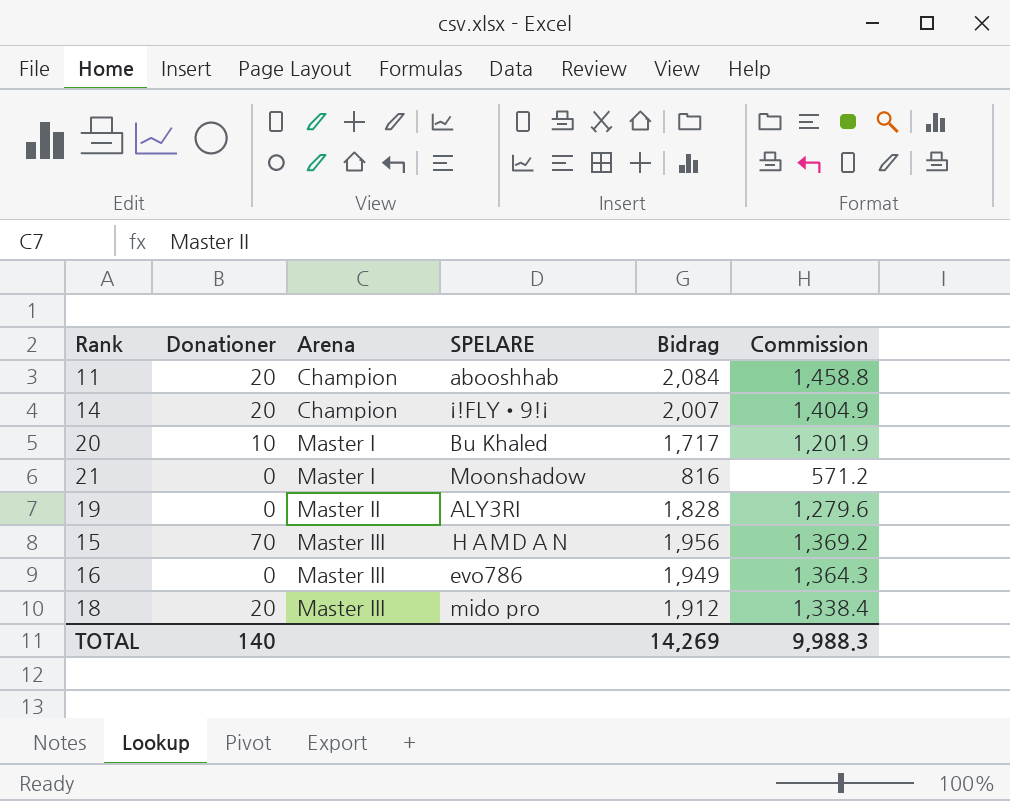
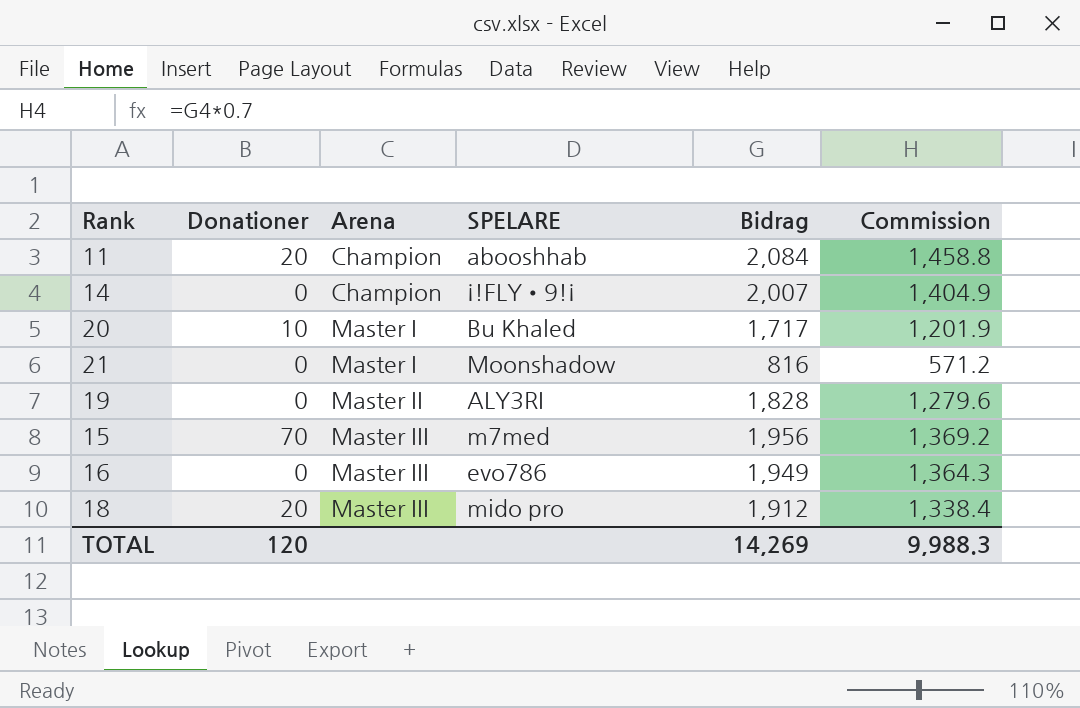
14 | Donationer: 20 -> 0
15 | SPELARE: ＨＡＭＤＡＮ -> m7med
TOTAL | Donationer: 140 -> 120

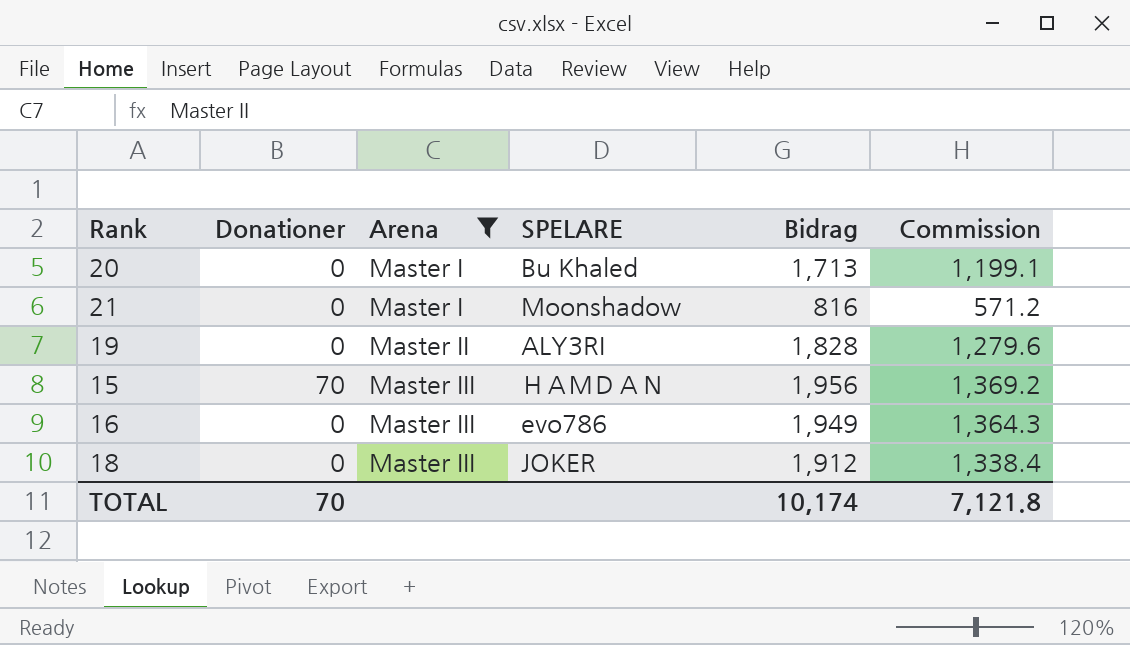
filter: none -> Arena != Champion
20 | Donationer: 10 -> 0
20 | Bidrag: 1,717 -> 1,713
20 | Commission: 1,201.9 -> 1,199.1
15 | SPELARE: m7med -> ＨＡＭＤＡＮ
18 | Donationer: 20 -> 0
18 | SPELARE: mido pro -> JOKER
TOTAL | Donationer: 120 -> 70
TOTAL | Bidrag: 14,269 -> 10,174
TOTAL | Commission: 9,988.3 -> 7,121.8

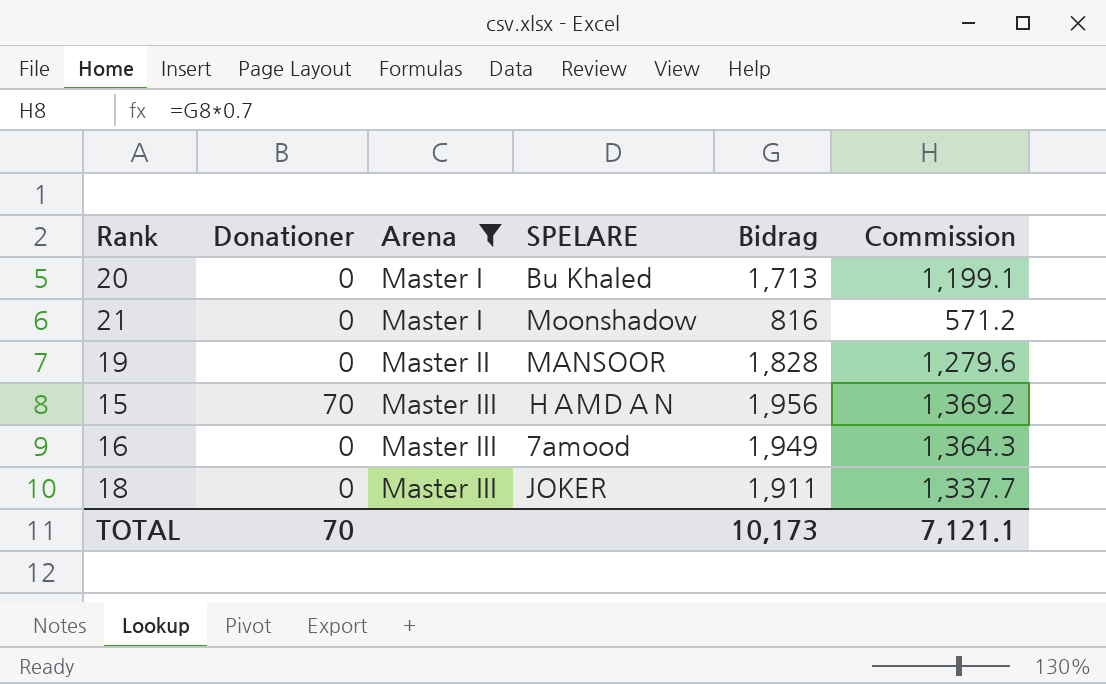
19 | SPELARE: ALY3RI -> MANSOOR
16 | SPELARE: evo786 -> 7amood
18 | Bidrag: 1,912 -> 1,911
18 | Commission: 1,338.4 -> 1,337.7
TOTAL | Bidrag: 10,174 -> 10,173
TOTAL | Commission: 7,121.8 -> 7,121.1

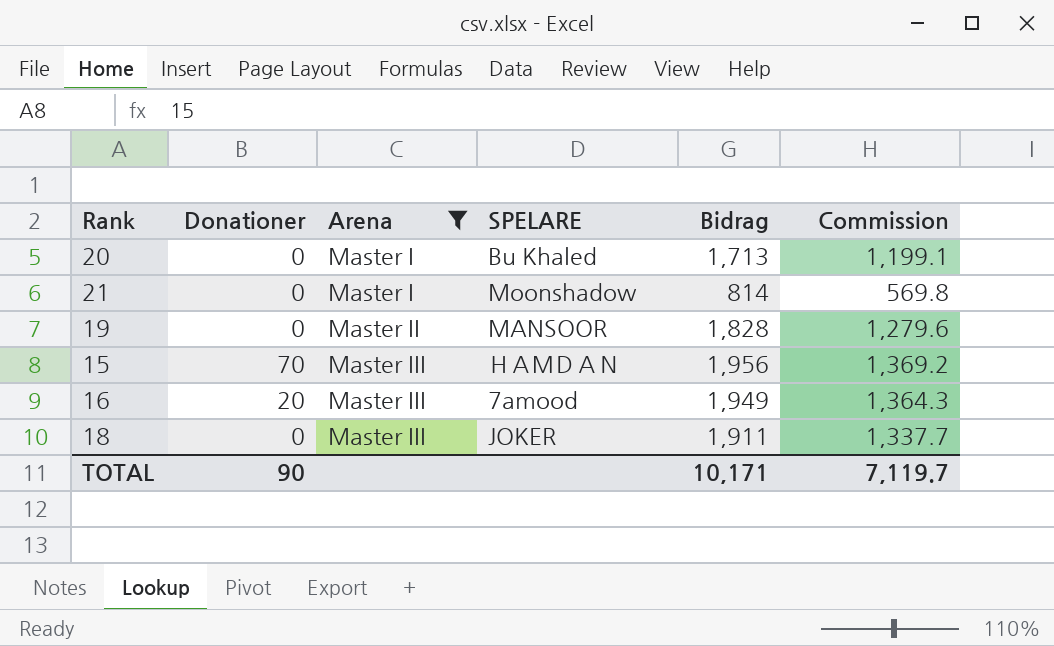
21 | Bidrag: 816 -> 814
21 | Commission: 571.2 -> 569.8
16 | Donationer: 0 -> 20
TOTAL | Donationer: 70 -> 90
TOTAL | Bidrag: 10,173 -> 10,171
TOTAL | Commission: 7,121.1 -> 7,119.7

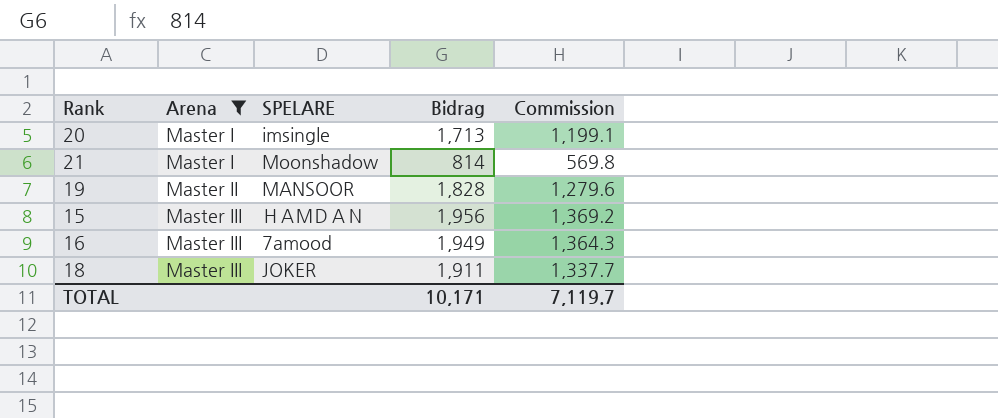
column Donationer | position: 2 -> none
20 | SPELARE: Bu Khaled -> imsingle

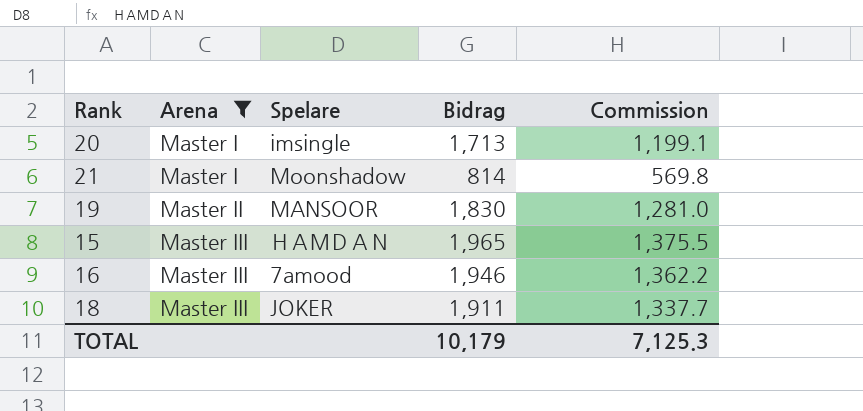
column name: SPELARE -> Spelare
19 | Bidrag: 1,828 -> 1,830
19 | Commission: 1,279.6 -> 1,281.0
15 | Bidrag: 1,956 -> 1,965
15 | Commission: 1,369.2 -> 1,375.5
16 | Bidrag: 1,949 -> 1,946
16 | Commission: 1,364.3 -> 1,362.2
TOTAL | Bidrag: 10,171 -> 10,179
TOTAL | Commission: 7,119.7 -> 7,125.3

